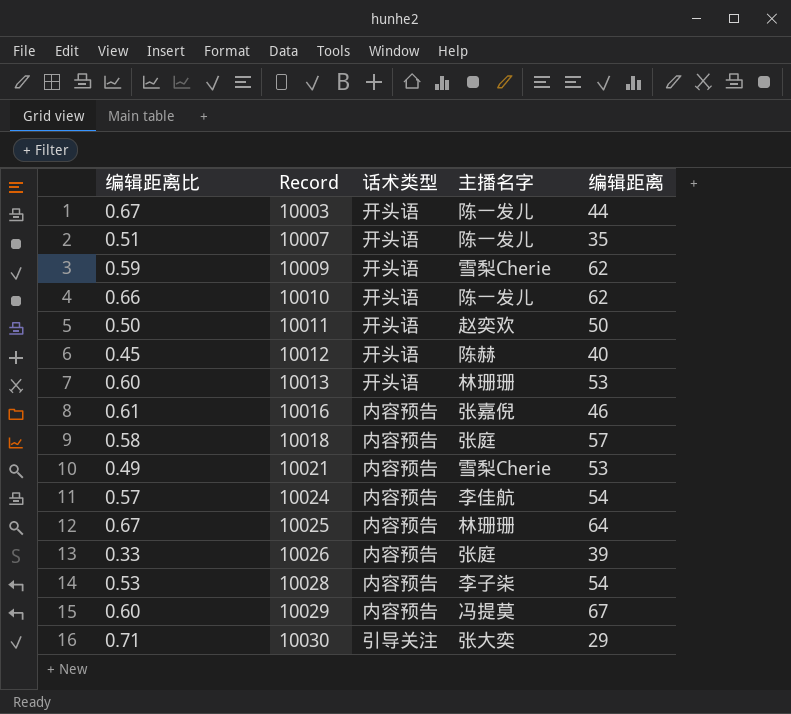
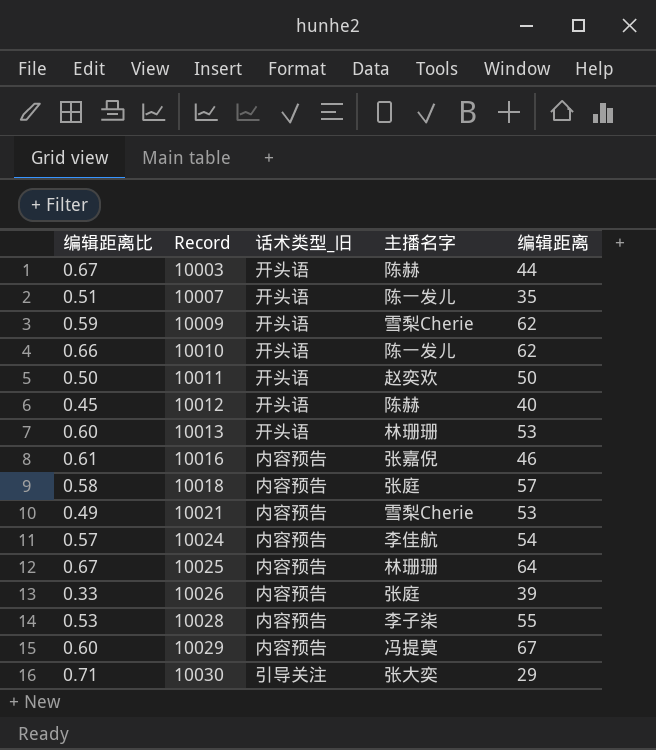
column name: 话术类型 -> 话术类型_旧
10003 | 主播名字: 陈一发儿 -> 陈赫
10028 | 编辑距离: 54 -> 55

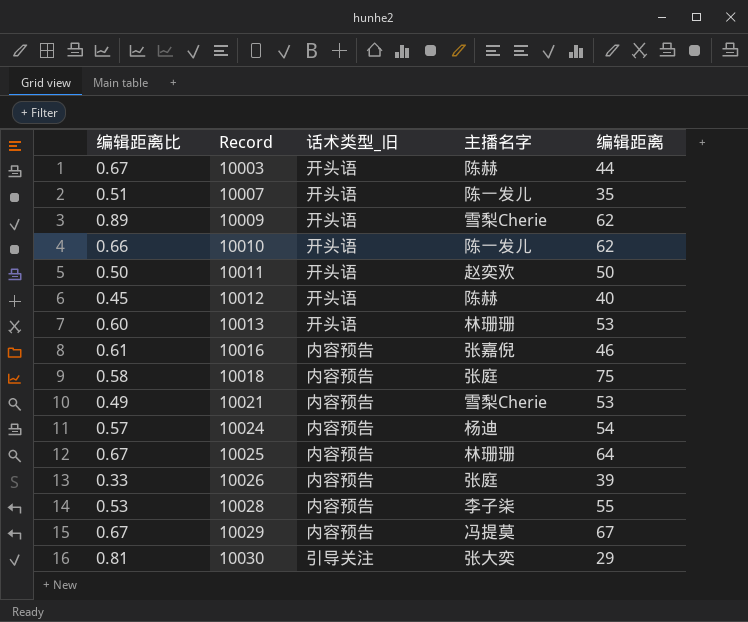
10009 | 编辑距离比: 0.59 -> 0.89
10018 | 编辑距离: 57 -> 75
10024 | 主播名字: 李佳航 -> 杨迪
10029 | 编辑距离比: 0.60 -> 0.67
10030 | 编辑距离比: 0.71 -> 0.81

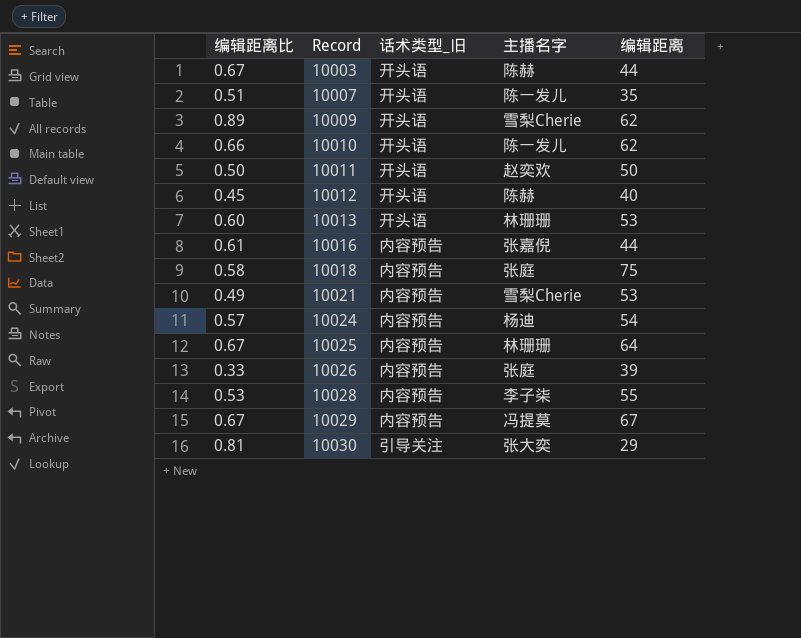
10016 | 编辑距离: 46 -> 44

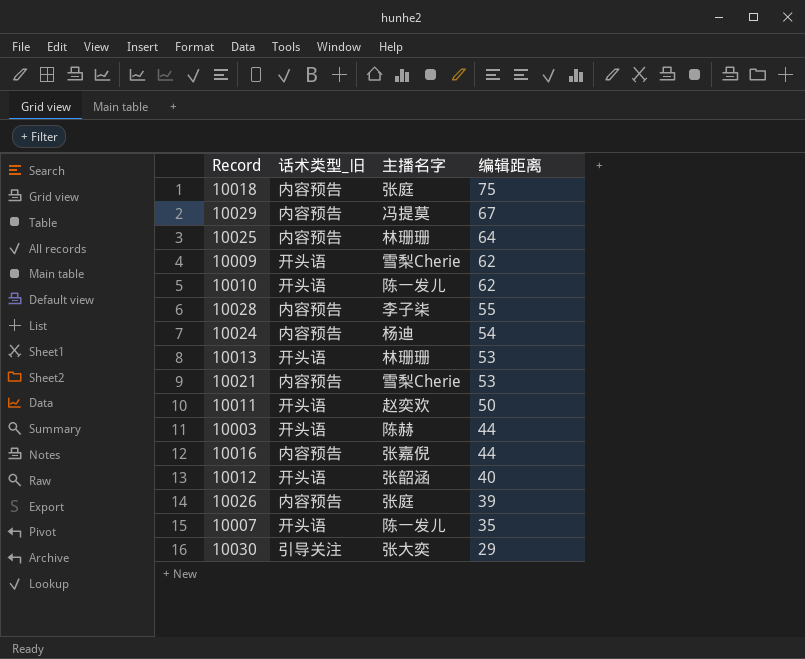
row order: Record ascending -> 编辑距离 descending
column 编辑距离比 | position: 1 -> none
10012 | 主播名字: 陈赫 -> 张韶涵

